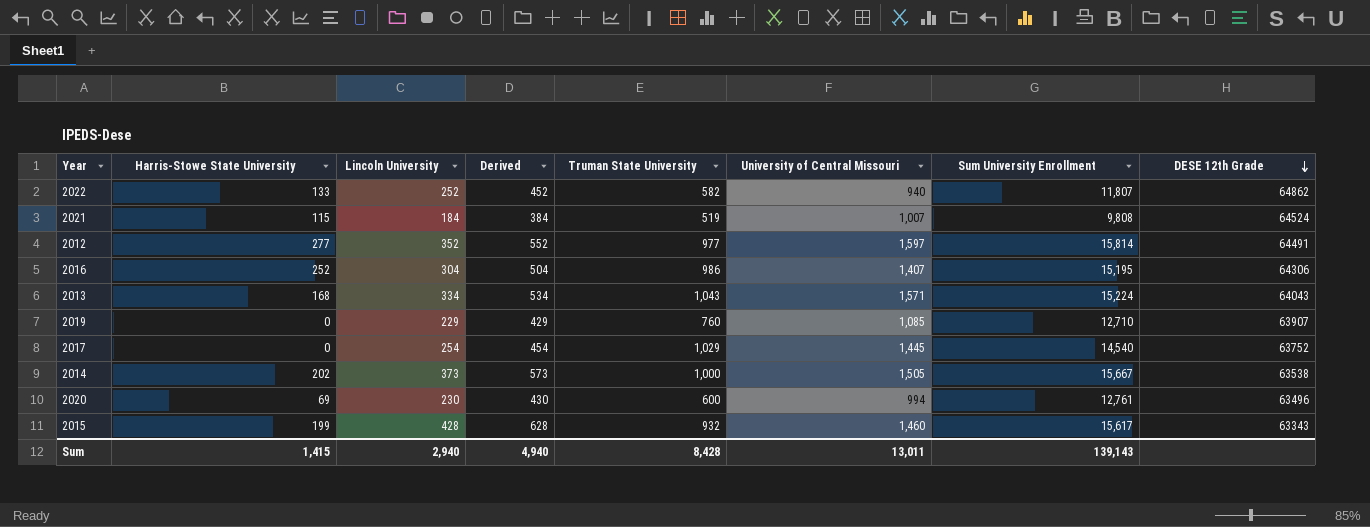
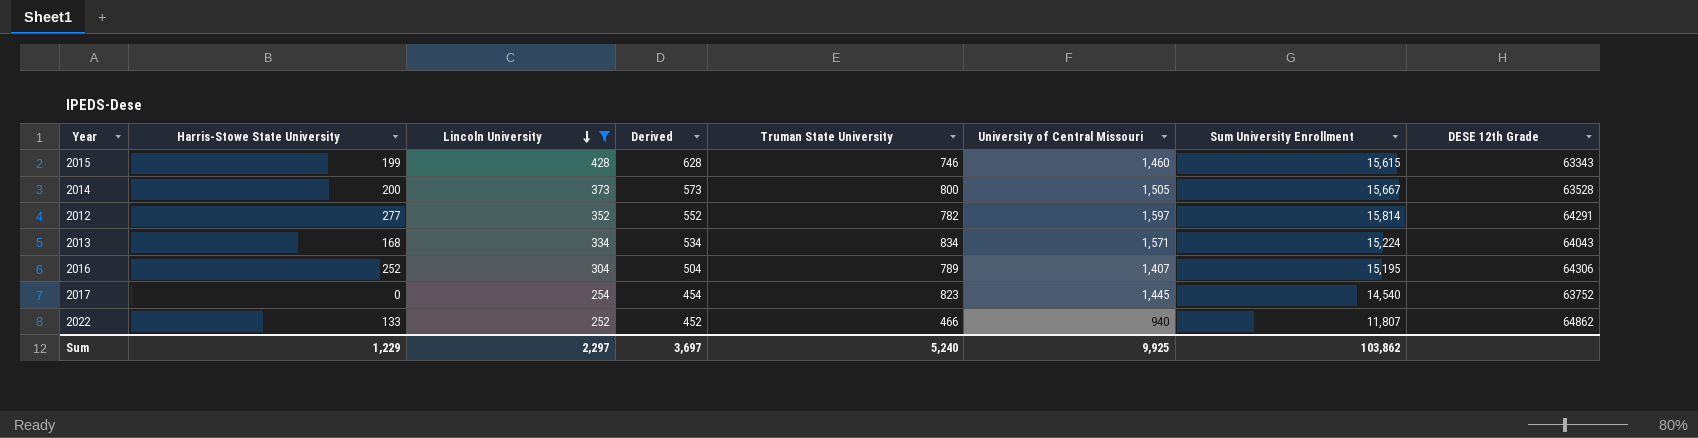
filter: none -> Lincoln University >= 252
row order: DESE 12th Grade descending -> Lincoln University descending
2015 | Truman State University: 932 -> 746
2015 | Sum University Enrollment: 15,617 -> 15,615
2014 | Harris-Stowe State University: 202 -> 200
2014 | Truman State University: 1,000 -> 800
2014 | DESE 12th Grade: 63538 -> 63528
2012 | Truman State University: 977 -> 782
2012 | DESE 12th Grade: 64491 -> 64291
2013 | Truman State University: 1,043 -> 834
2016 | Truman State University: 986 -> 789
2017 | Truman State University: 1,029 -> 823
2022 | Truman State University: 582 -> 466
Sum | Harris-Stowe State University: 1,415 -> 1,229
Sum | Lincoln University: 2,940 -> 2,297
Sum | Derived: 4,940 -> 3,697
Sum | Truman State University: 8,428 -> 5,240
Sum | University of Central Missouri: 13,011 -> 9,925
Sum | Sum University Enrollment: 139,143 -> 103,862

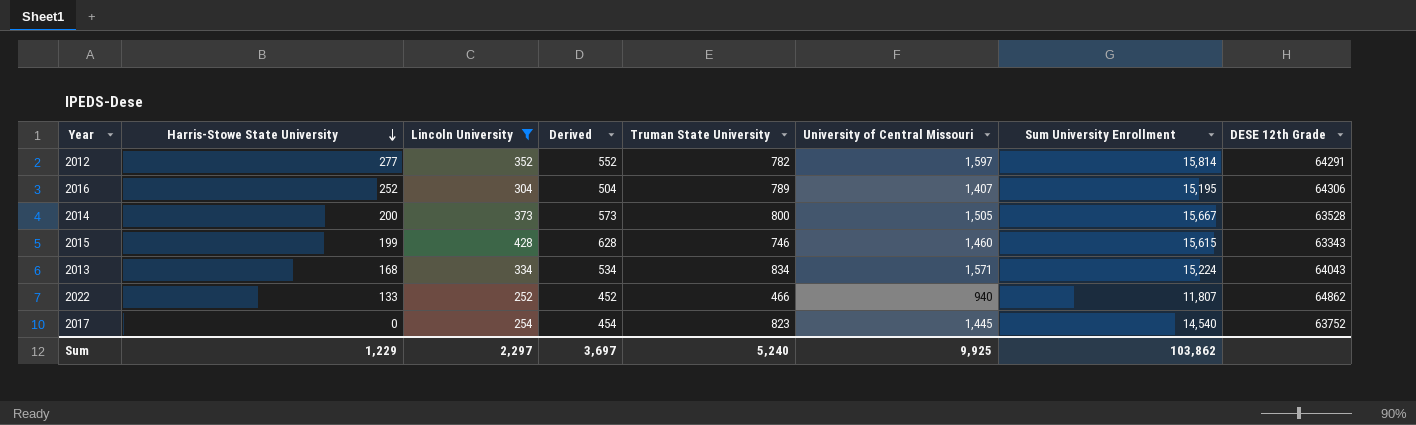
row order: Lincoln University descending -> Harris-Stowe State University descending

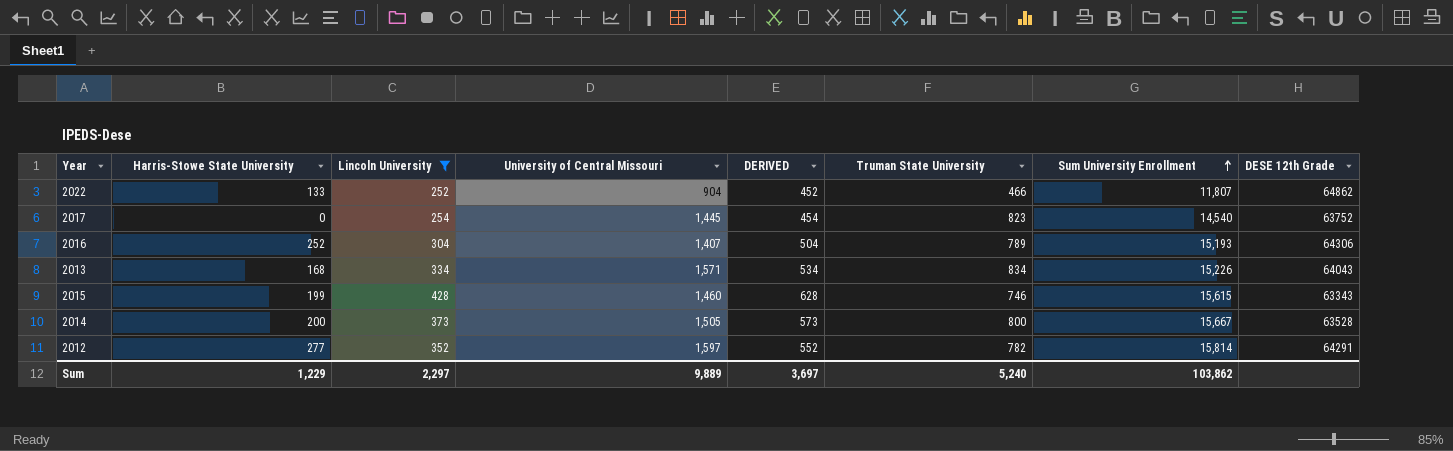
row order: Harris-Stowe State University descending -> Sum University Enrollment ascending
column University of Central Missouri | position: 6 -> 4
column name: Derived -> DERIVED
2022 | University of Central Missouri: 940 -> 904
2016 | Sum University Enrollment: 15,195 -> 15,193
2013 | Sum University Enrollment: 15,224 -> 15,226
Sum | University of Central Missouri: 9,925 -> 9,889

